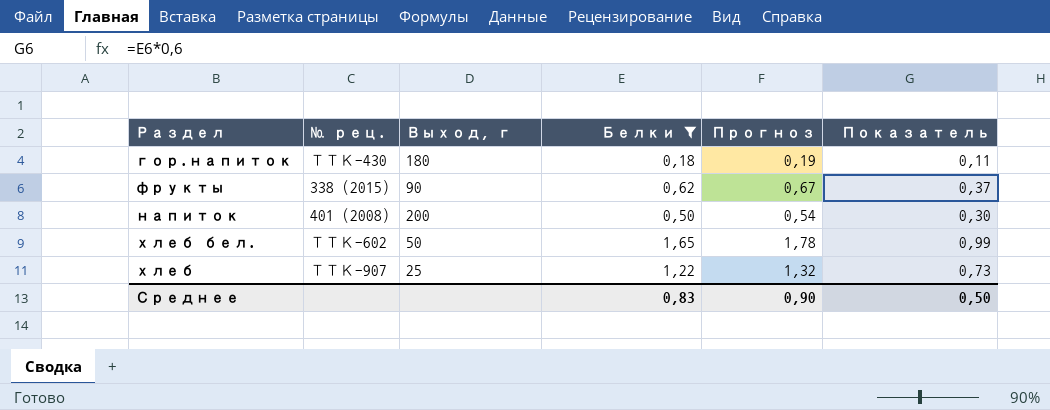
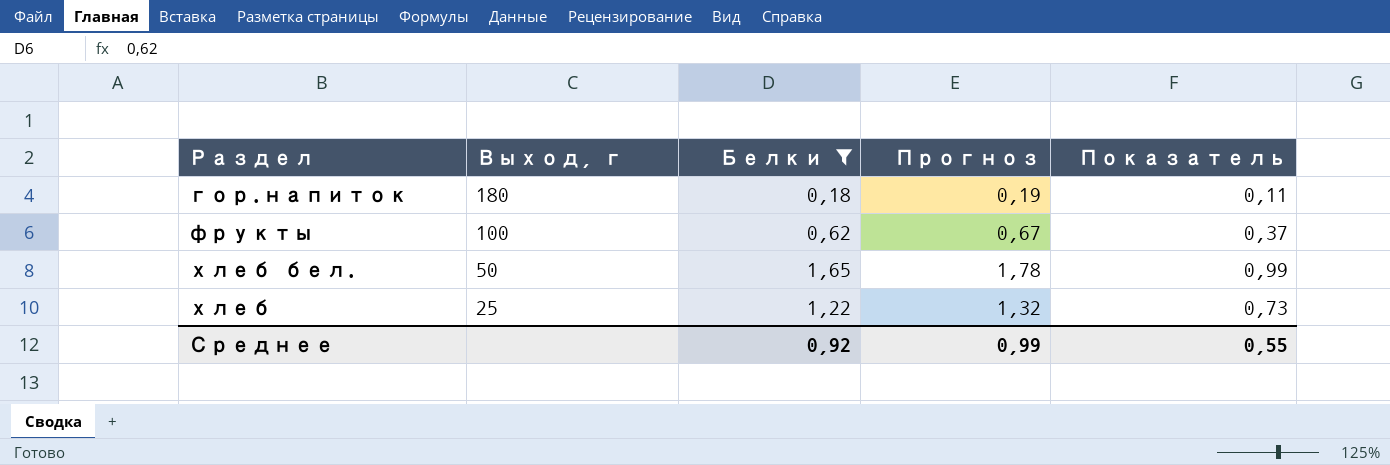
column № рец. | position: 2 -> none
row напиток: 401 (2008) | 200 | 0,50 | 0,54 | 0,30 -> none
фрукты | Выход, г: 90 -> 100
Среднее | Белки: 0,83 -> 0,92
Среднее | Прогноз: 0,90 -> 0,99
Среднее | Показатель: 0,50 -> 0,55

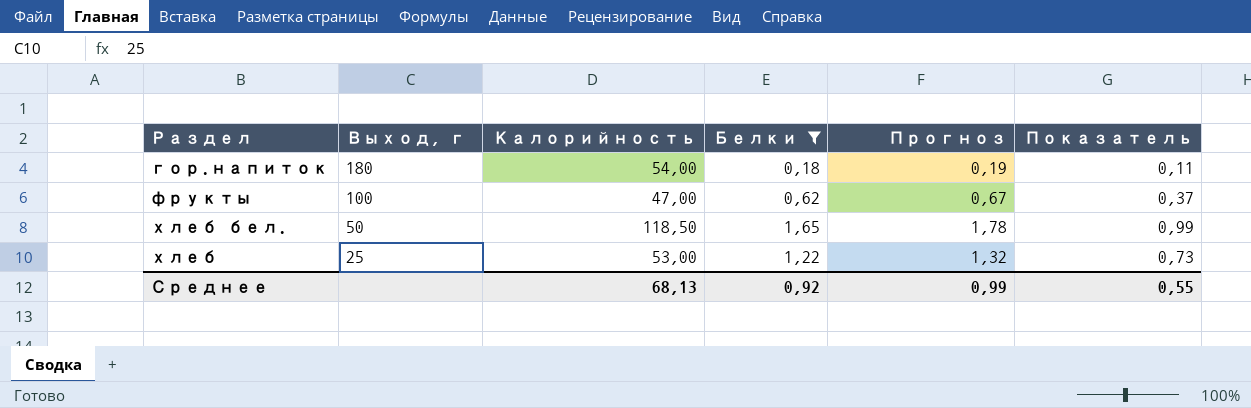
column Калорийность | position: none -> 3

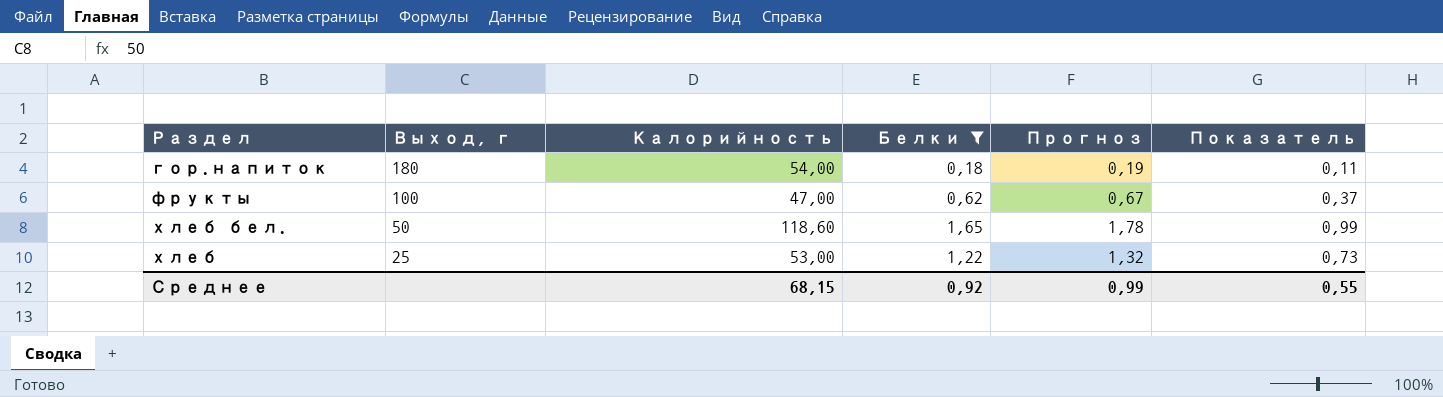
хлеб бел. | Калорийность: 118,50 -> 118,60
Среднее | Калорийность: 68,13 -> 68,15

